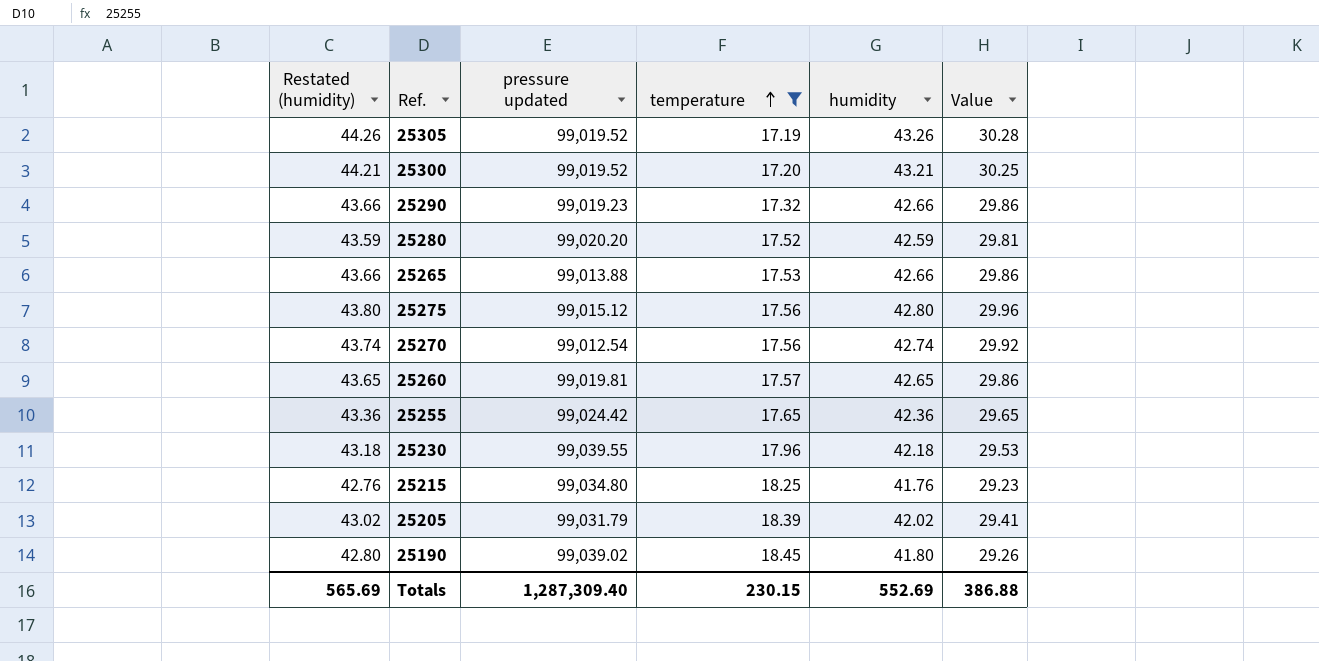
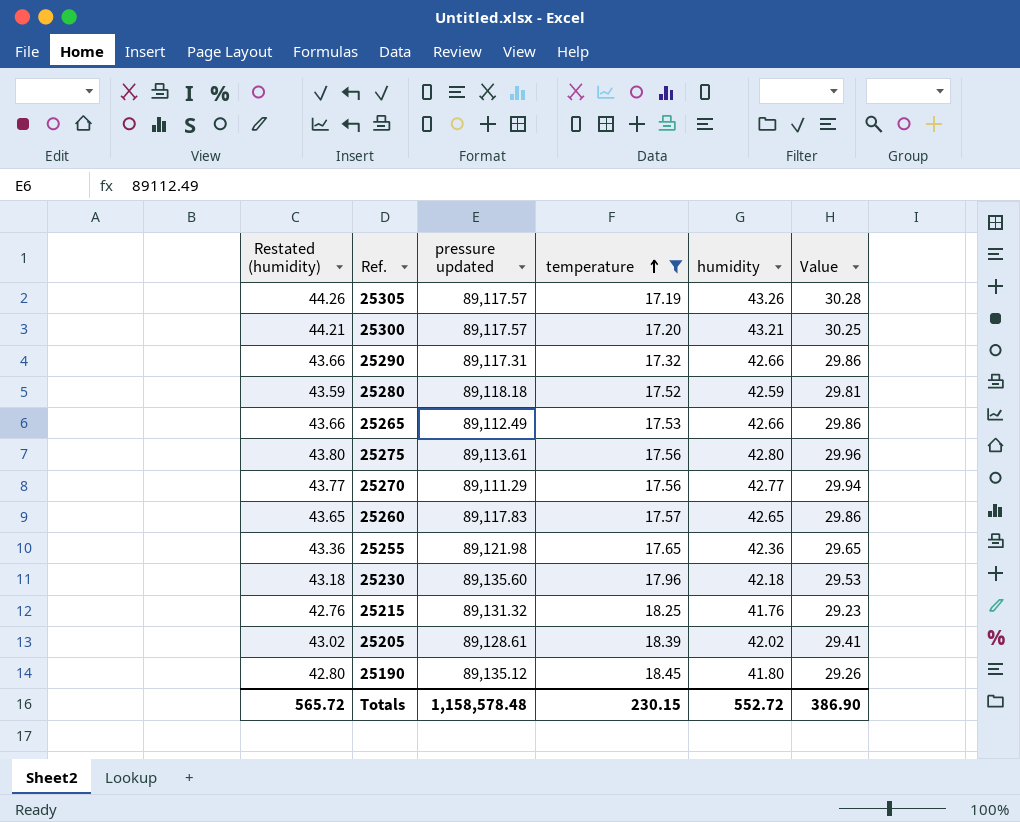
25305 | pressure updated: 99,019.52 -> 89,117.57
25300 | pressure updated: 99,019.52 -> 89,117.57
25290 | pressure updated: 99,019.23 -> 89,117.31
25280 | pressure updated: 99,020.20 -> 89,118.18
25265 | pressure updated: 99,013.88 -> 89,112.49
25275 | pressure updated: 99,015.12 -> 89,113.61
25270 | Restated (humidity): 43.74 -> 43.77
25270 | pressure updated: 99,012.54 -> 89,111.29
25270 | humidity: 42.74 -> 42.77
25270 | Value: 29.92 -> 29.94
25260 | pressure updated: 99,019.81 -> 89,117.83
25255 | pressure updated: 99,024.42 -> 89,121.98
25230 | pressure updated: 99,039.55 -> 89,135.60
25215 | pressure updated: 99,034.80 -> 89,131.32
25205 | pressure updated: 99,031.79 -> 89,128.61
25190 | pressure updated: 99,039.02 -> 89,135.12
Totals | Restated (humidity): 565.69 -> 565.72
Totals | pressure updated: 1,287,309.40 -> 1,158,578.48
Totals | humidity: 552.69 -> 552.72
Totals | Value: 386.88 -> 386.90

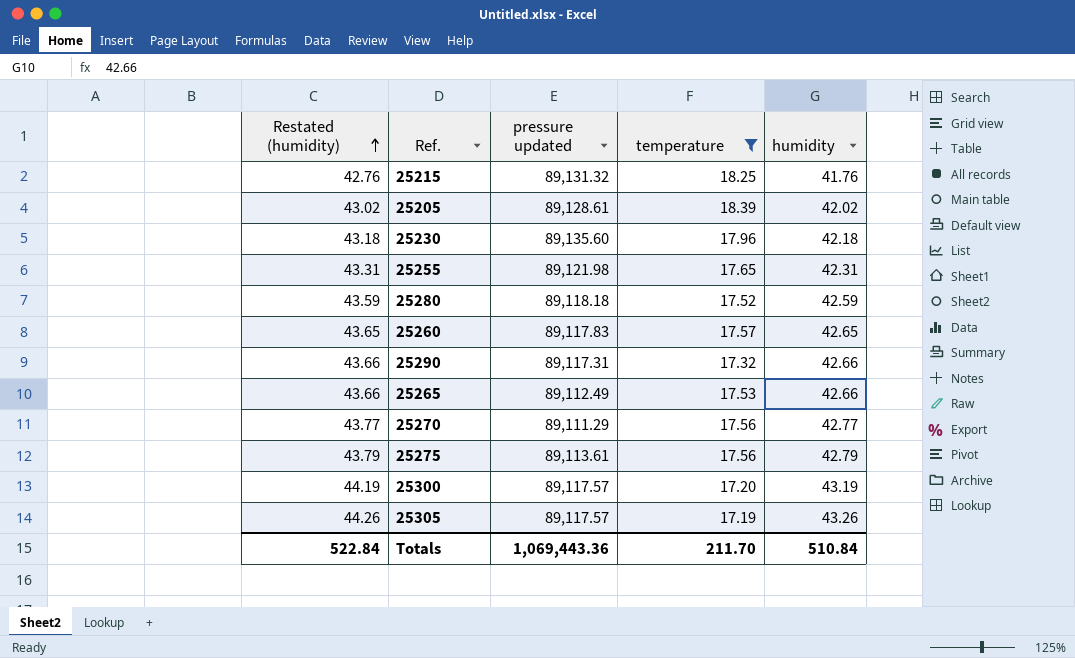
row order: temperature ascending -> Restated (humidity) ascending
column Value | formula: [humidity] * 0.7 -> none
row 25190: 42.80 | 89,135.12 | 18.45 | 41.80 | 29.26 -> none
25255 | Restated (humidity): 43.36 -> 43.31
25255 | humidity: 42.36 -> 42.31
25275 | Restated (humidity): 43.80 -> 43.79
25275 | humidity: 42.80 -> 42.79
25300 | Restated (humidity): 44.21 -> 44.19
25300 | humidity: 43.21 -> 43.19
Totals | Restated (humidity): 565.72 -> 522.84
Totals | pressure updated: 1,158,578.48 -> 1,069,443.36
Totals | temperature: 230.15 -> 211.70
Totals | humidity: 552.72 -> 510.84

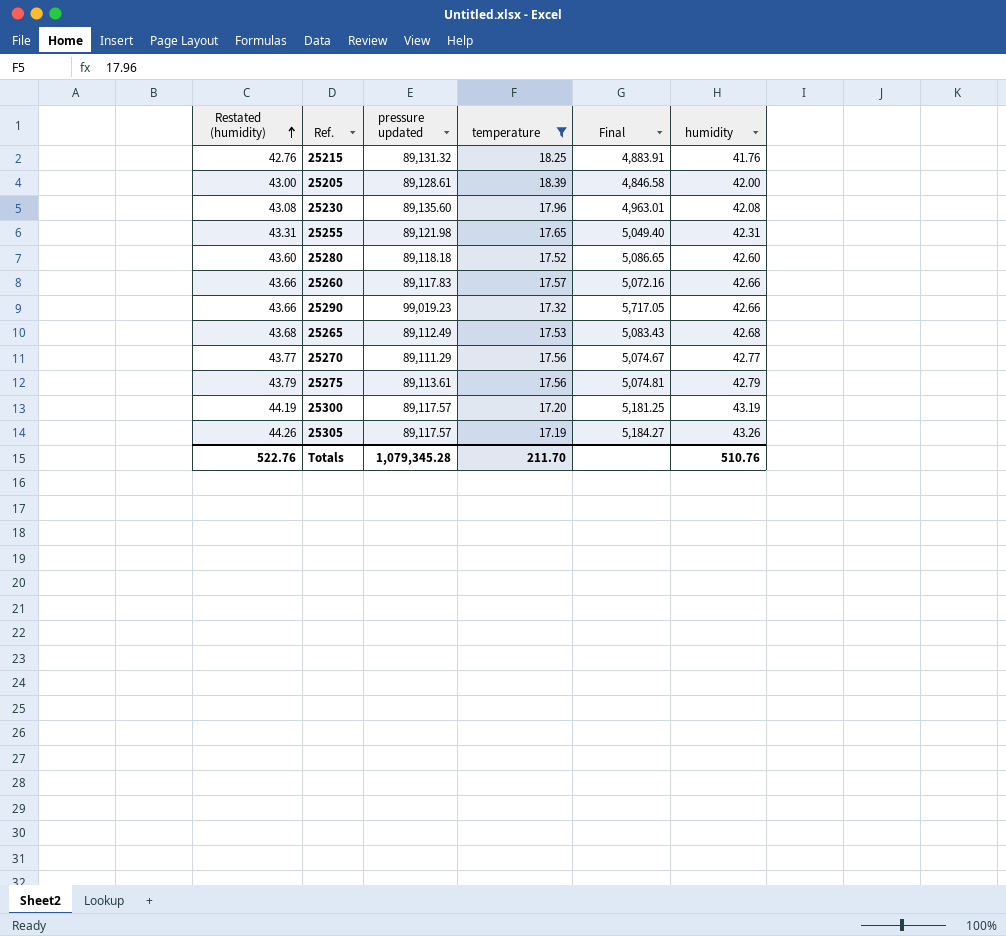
column Final | formula: none -> [pressure updated] / [temperature]
25205 | Restated (humidity): 43.02 -> 43.00
25205 | humidity: 42.02 -> 42.00
25230 | Restated (humidity): 43.18 -> 43.08
25230 | humidity: 42.18 -> 42.08
25280 | Restated (humidity): 43.59 -> 43.60
25280 | humidity: 42.59 -> 42.60
25260 | Restated (humidity): 43.65 -> 43.66
25260 | humidity: 42.65 -> 42.66
25290 | pressure updated: 89,117.31 -> 99,019.23
25265 | Restated (humidity): 43.66 -> 43.68
25265 | humidity: 42.66 -> 42.68
Totals | Restated (humidity): 522.84 -> 522.76
Totals | pressure updated: 1,069,443.36 -> 1,079,345.28
Totals | humidity: 510.84 -> 510.76

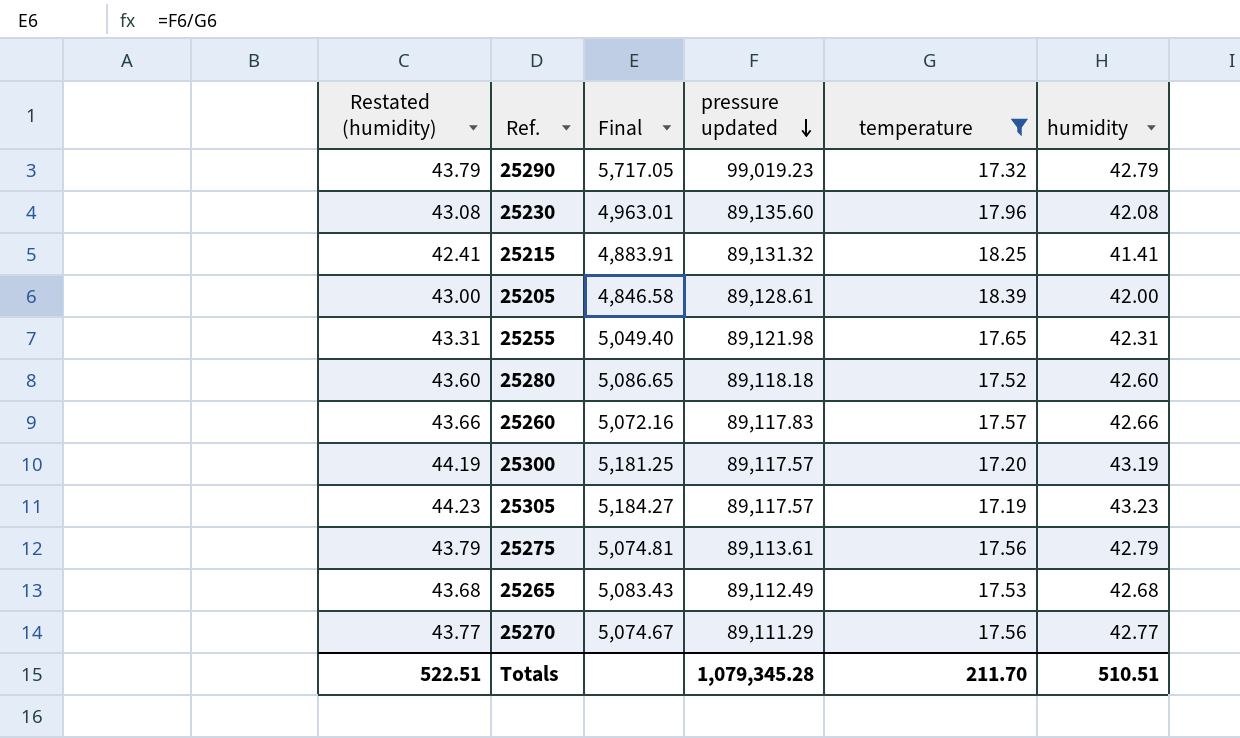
row order: Restated (humidity) ascending -> pressure updated descending
column Final | position: 5 -> 3
25290 | Restated (humidity): 43.66 -> 43.79
25290 | humidity: 42.66 -> 42.79
25215 | Restated (humidity): 42.76 -> 42.41
25215 | humidity: 41.76 -> 41.41
25305 | Restated (humidity): 44.26 -> 44.23
25305 | humidity: 43.26 -> 43.23
Totals | Restated (humidity): 522.76 -> 522.51
Totals | humidity: 510.76 -> 510.51

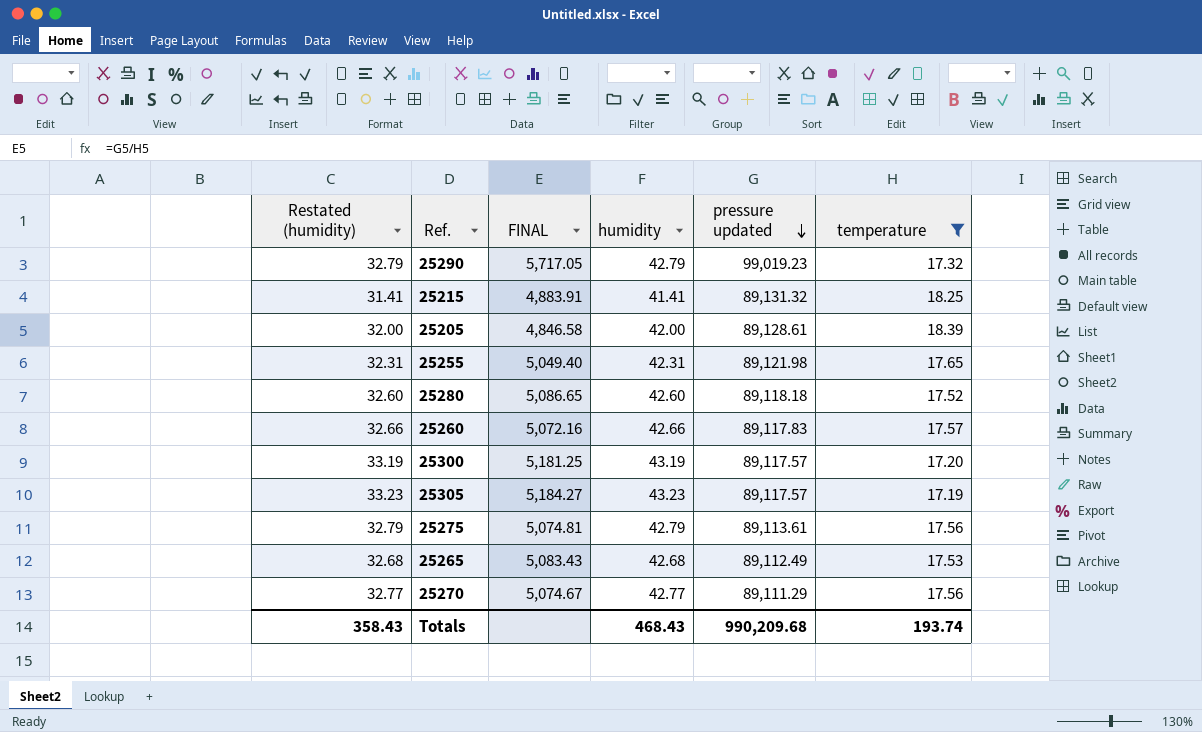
column Restated (humidity) | formula: [humidity] + 1 -> [humidity] - 10
column name: Final -> FINAL
column humidity | position: 6 -> 4
row 25230: 43.08 | 4,963.01 | 89,135.60 | 17.96 | 42.08 -> none
Totals | Restated (humidity): 522.51 -> 358.43
Totals | humidity: 510.51 -> 468.43
Totals | pressure updated: 1,079,345.28 -> 990,209.68
Totals | temperature: 211.70 -> 193.74

